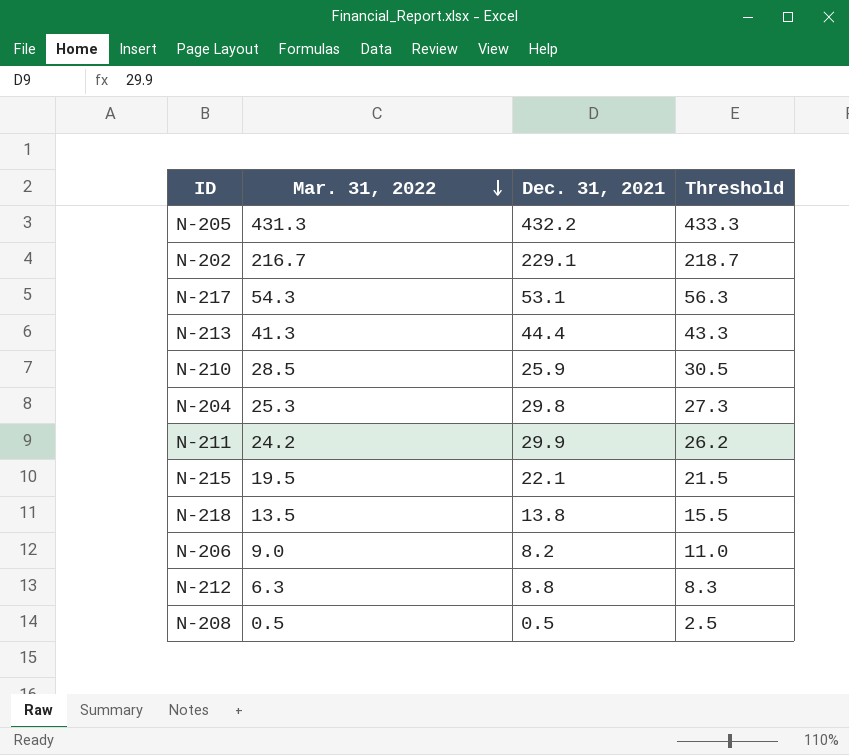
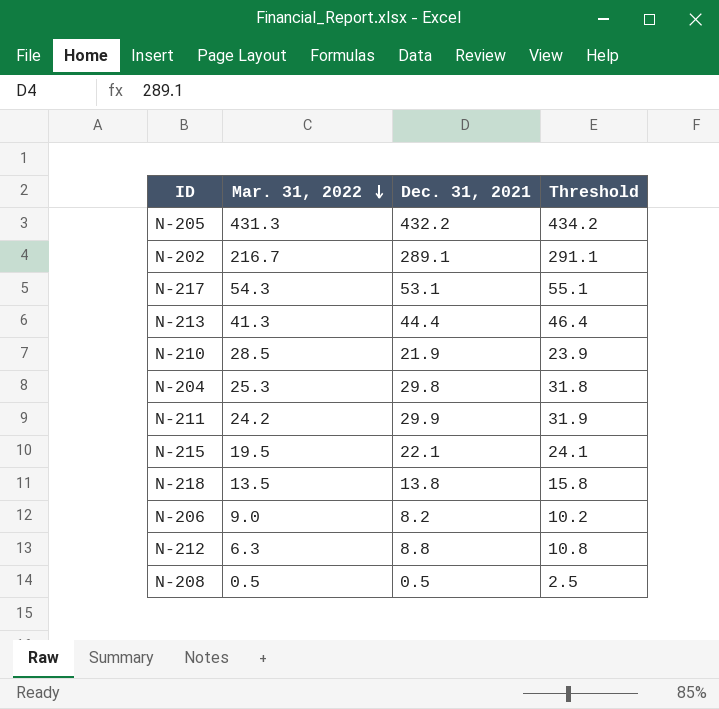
column Threshold | formula: [Mar. 31, 2022] + 2 -> [Dec. 31, 2021] + 2
N-202 | Dec. 31, 2021: 229.1 -> 289.1
N-210 | Dec. 31, 2021: 25.9 -> 21.9

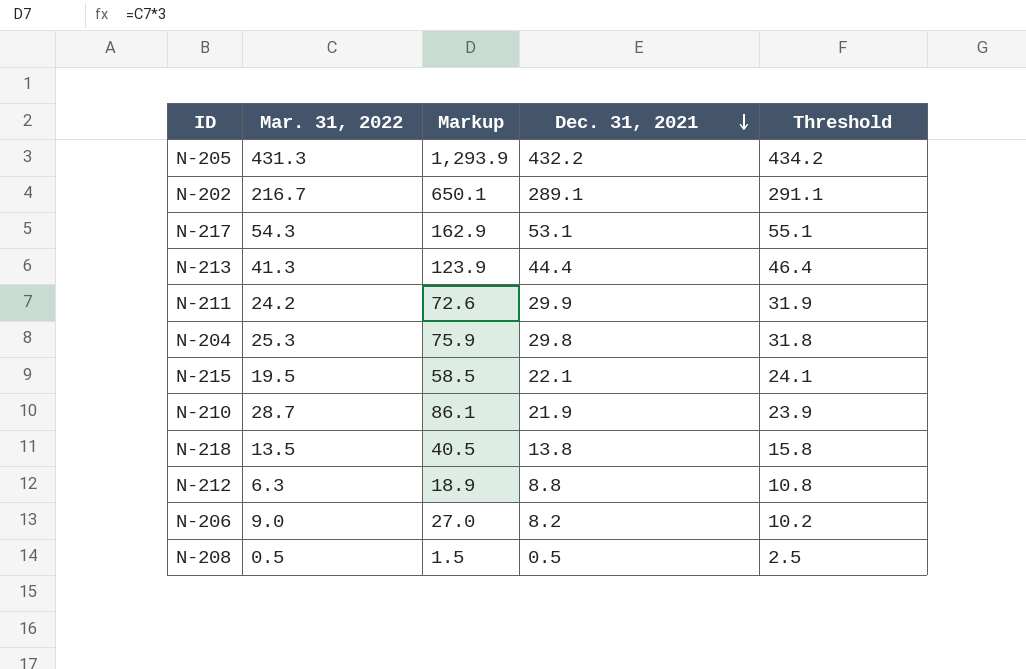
row order: Mar. 31, 2022 descending -> Dec. 31, 2021 descending
column Markup | formula: none -> [Mar. 31, 2022] * 3
N-210 | Mar. 31, 2022: 28.5 -> 28.7

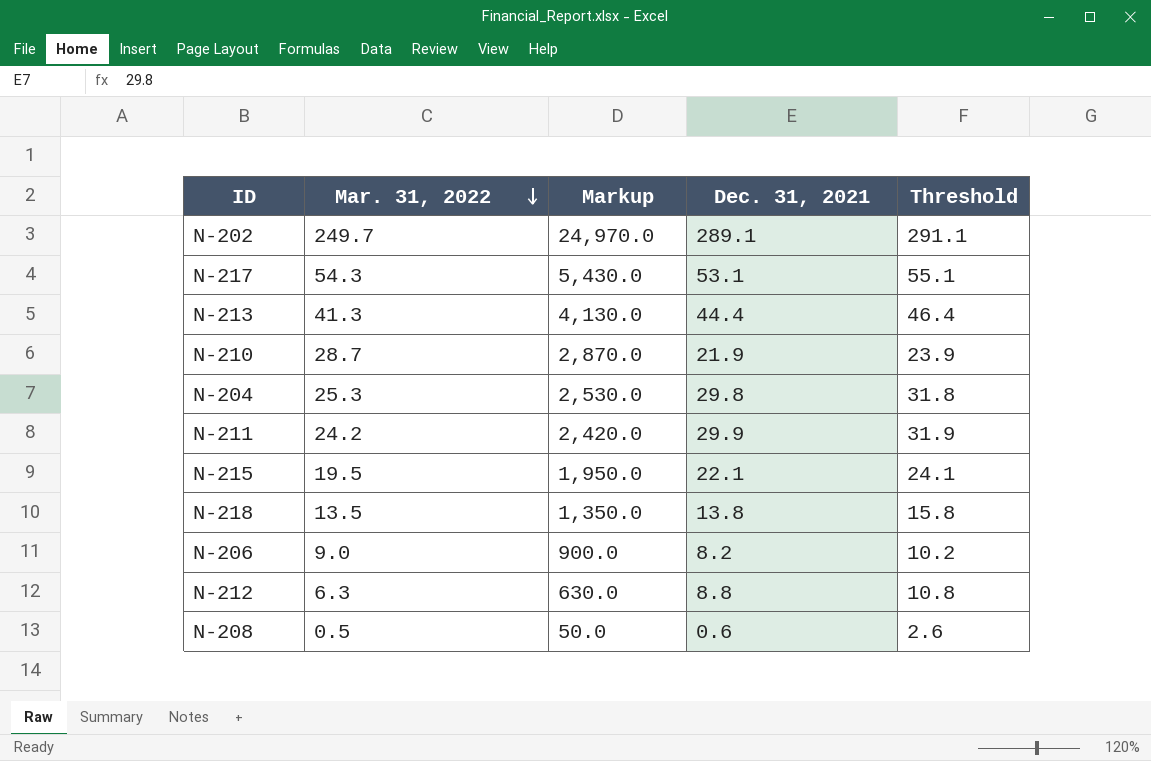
row order: Dec. 31, 2021 descending -> Mar. 31, 2022 descending
column Markup | formula: [Mar. 31, 2022] * 3 -> [Mar. 31, 2022] * 100
row N-205: 431.3 | 1,293.9 | 432.2 | 434.2 -> none
N-202 | Mar. 31, 2022: 216.7 -> 249.7
N-208 | Dec. 31, 2021: 0.5 -> 0.6
N-208 | Threshold: 2.5 -> 2.6

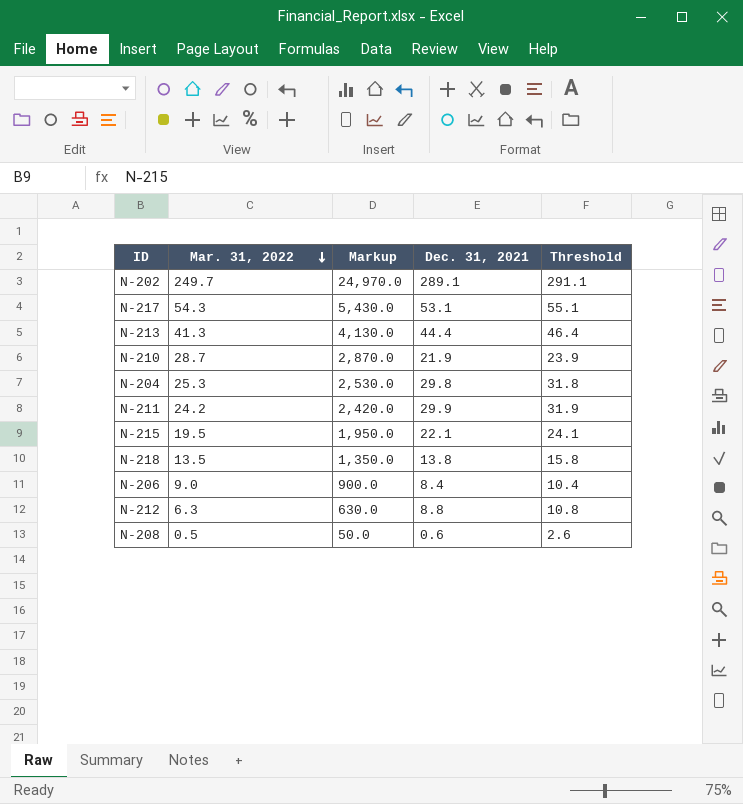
N-206 | Dec. 31, 2021: 8.2 -> 8.4
N-206 | Threshold: 10.2 -> 10.4

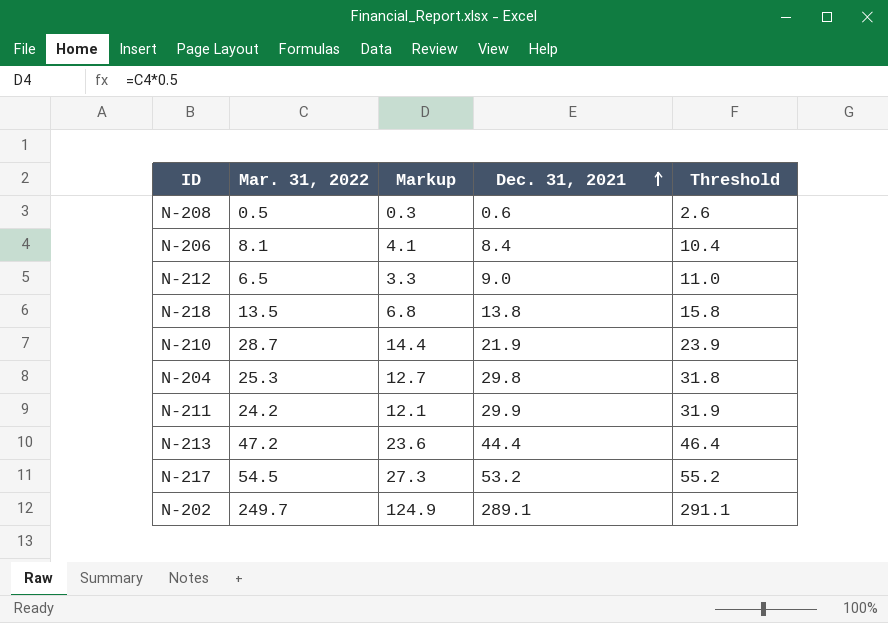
row order: Mar. 31, 2022 descending -> Dec. 31, 2021 ascending
column Markup | formula: [Mar. 31, 2022] * 100 -> [Mar. 31, 2022] * 0.5
row N-215: 19.5 | 1,950.0 | 22.1 | 24.1 -> none
N-206 | Mar. 31, 2022: 9.0 -> 8.1
N-212 | Mar. 31, 2022: 6.3 -> 6.5
N-212 | Dec. 31, 2021: 8.8 -> 9.0
N-212 | Threshold: 10.8 -> 11.0
N-213 | Mar. 31, 2022: 41.3 -> 47.2
N-217 | Mar. 31, 2022: 54.3 -> 54.5
N-217 | Dec. 31, 2021: 53.1 -> 53.2
N-217 | Threshold: 55.1 -> 55.2

